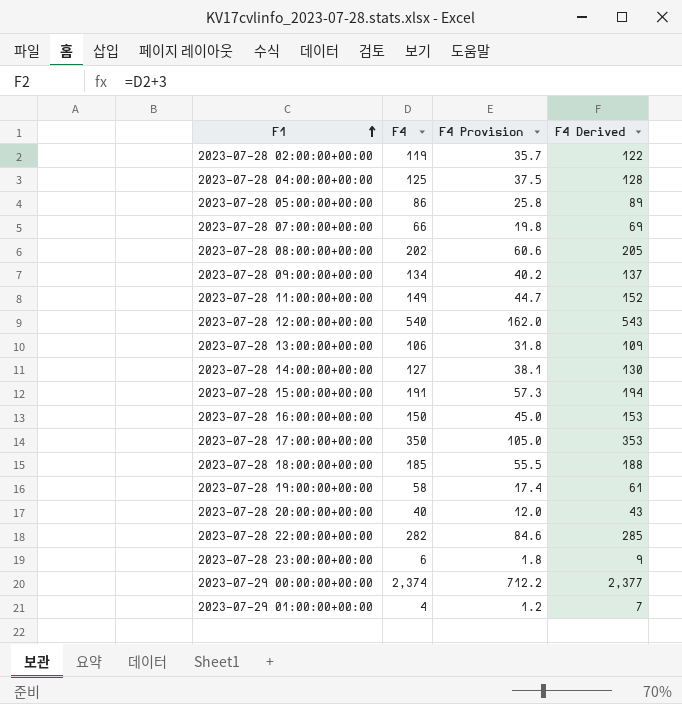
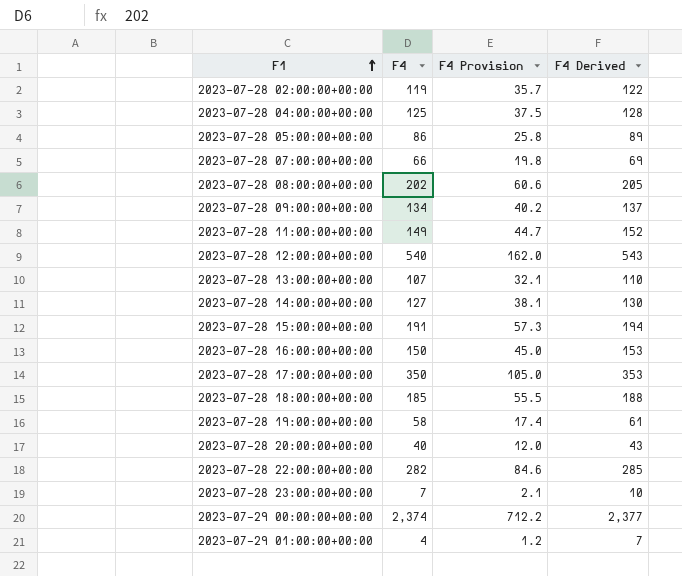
2023-07-28 13:00:00+00:00 | F4: 106 -> 107
2023-07-28 13:00:00+00:00 | F4 Provision: 31.8 -> 32.1
2023-07-28 13:00:00+00:00 | F4 Derived: 109 -> 110
2023-07-28 23:00:00+00:00 | F4: 6 -> 7
2023-07-28 23:00:00+00:00 | F4 Provision: 1.8 -> 2.1
2023-07-28 23:00:00+00:00 | F4 Derived: 9 -> 10

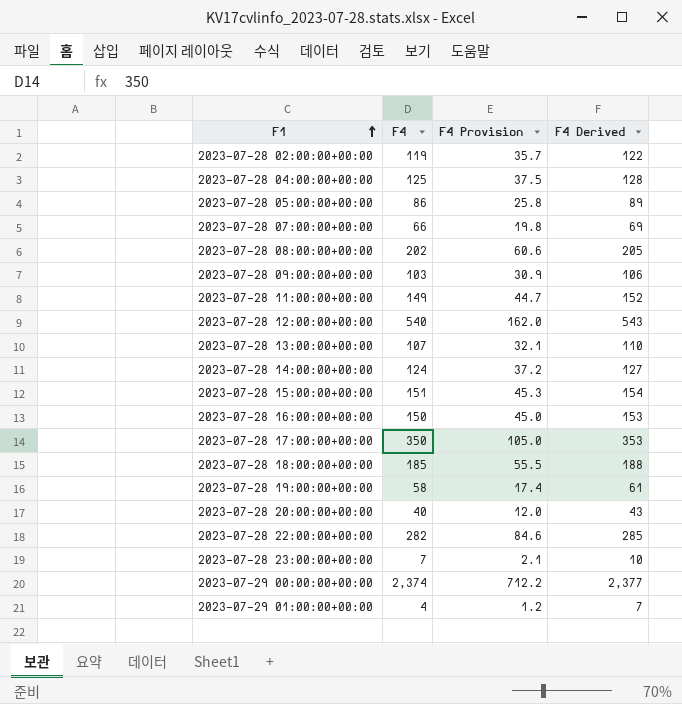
2023-07-28 09:00:00+00:00 | F4: 134 -> 103
2023-07-28 09:00:00+00:00 | F4 Provision: 40.2 -> 30.9
2023-07-28 09:00:00+00:00 | F4 Derived: 137 -> 106
2023-07-28 14:00:00+00:00 | F4: 127 -> 124
2023-07-28 14:00:00+00:00 | F4 Provision: 38.1 -> 37.2
2023-07-28 14:00:00+00:00 | F4 Derived: 130 -> 127
2023-07-28 15:00:00+00:00 | F4: 191 -> 151
2023-07-28 15:00:00+00:00 | F4 Provision: 57.3 -> 45.3
2023-07-28 15:00:00+00:00 | F4 Derived: 194 -> 154

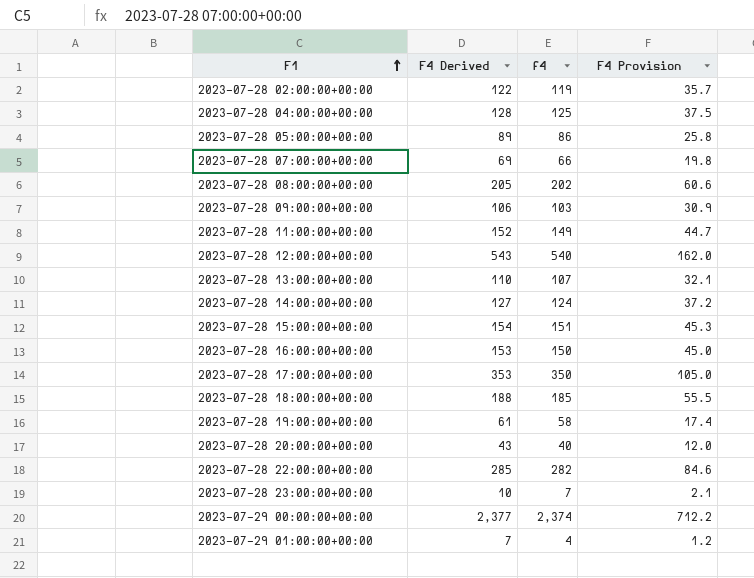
column F4 Derived | position: 4 -> 2
column name: F4 -> f4

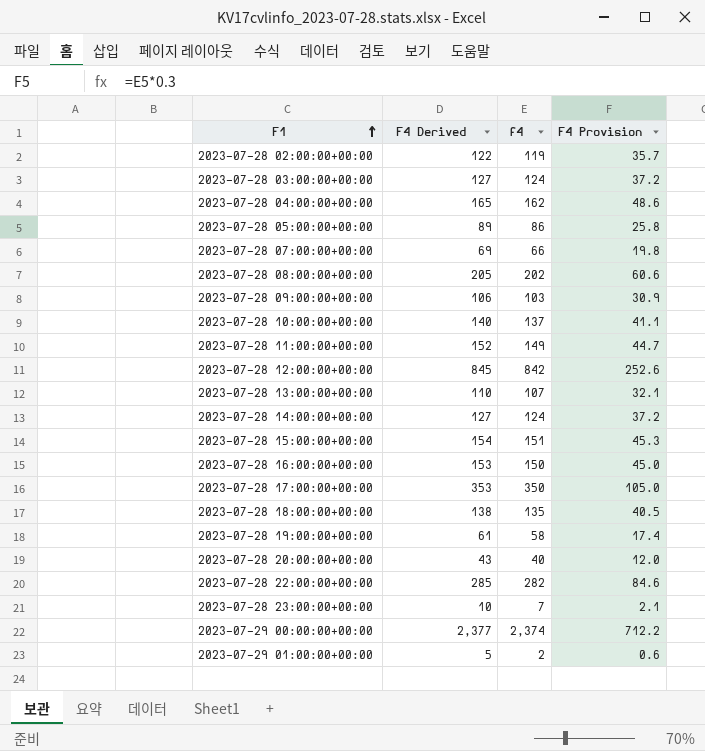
row 2023-07-28 03:00:00+00:00: none -> 127 | 124 | 37.2
2023-07-28 04:00:00+00:00 | F4 Derived: 128 -> 165
2023-07-28 04:00:00+00:00 | f4: 125 -> 162
2023-07-28 04:00:00+00:00 | F4 Provision: 37.5 -> 48.6
row 2023-07-28 10:00:00+00:00: none -> 140 | 137 | 41.1
2023-07-28 12:00:00+00:00 | F4 Derived: 543 -> 845
2023-07-28 12:00:00+00:00 | f4: 540 -> 842
2023-07-28 12:00:00+00:00 | F4 Provision: 162.0 -> 252.6
2023-07-28 18:00:00+00:00 | F4 Derived: 188 -> 138
2023-07-28 18:00:00+00:00 | f4: 185 -> 135
2023-07-28 18:00:00+00:00 | F4 Provision: 55.5 -> 40.5
2023-07-29 01:00:00+00:00 | F4 Derived: 7 -> 5
2023-07-29 01:00:00+00:00 | f4: 4 -> 2
2023-07-29 01:00:00+00:00 | F4 Provision: 1.2 -> 0.6

